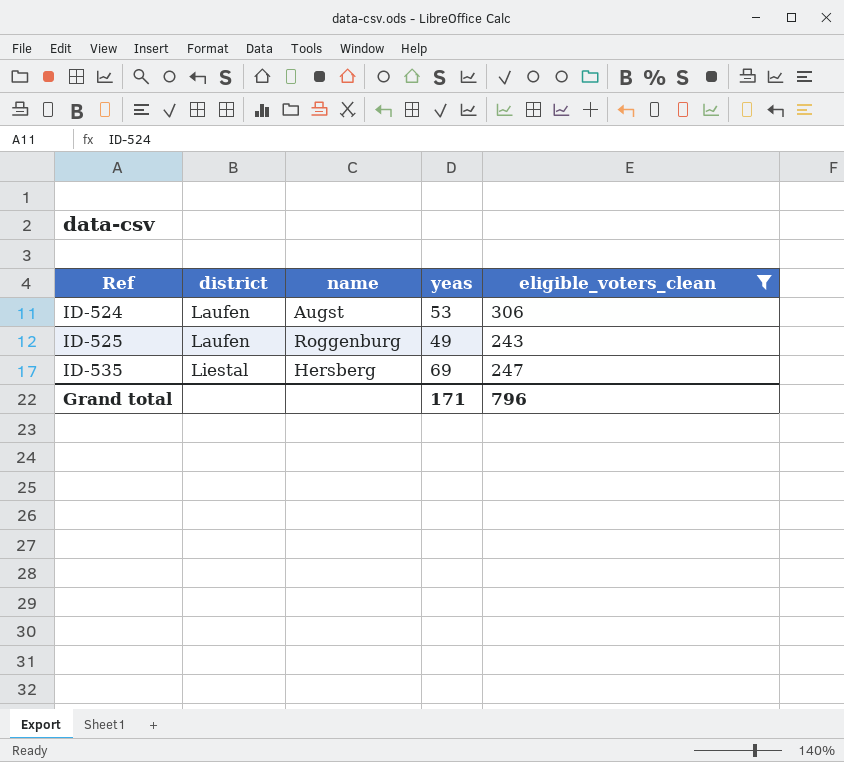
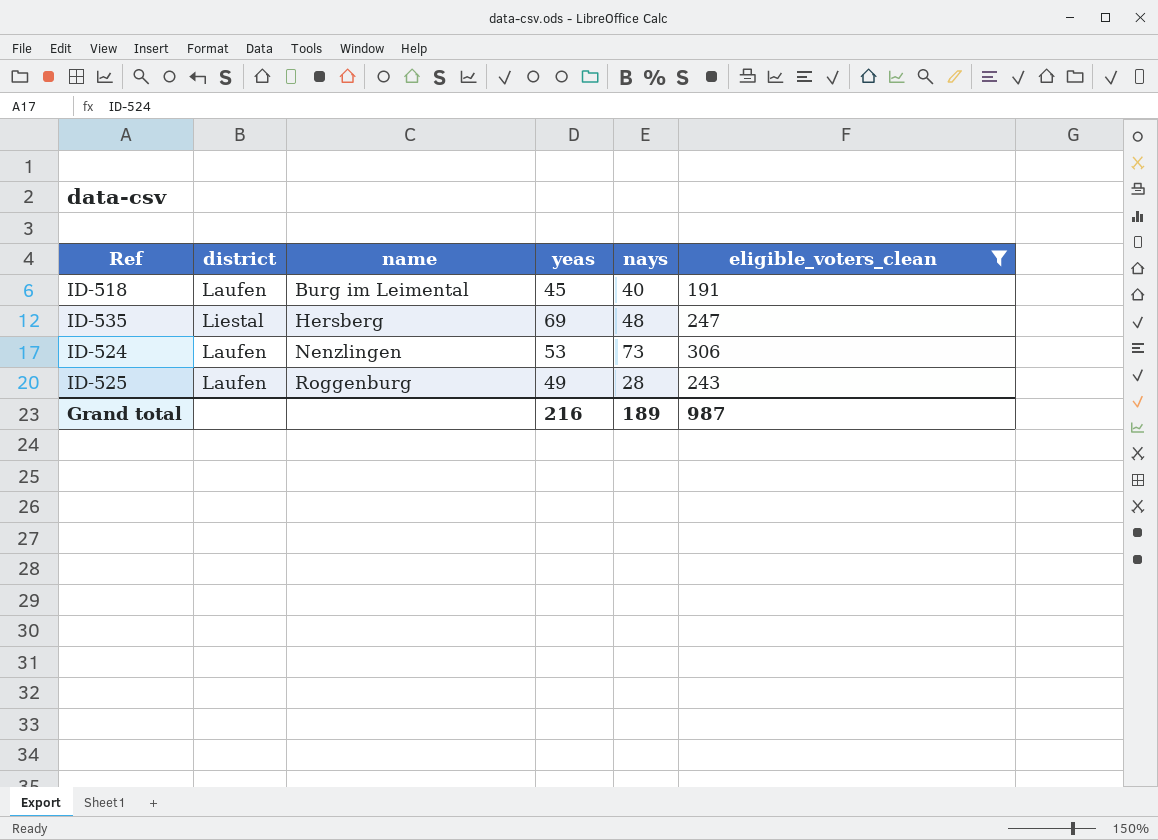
row order: Ref ascending -> name ascending
column nays | position: none -> 5
row ID-518: none -> Laufen | Burg im Leimental | 45 | 40 | 191
ID-524 | name: Augst -> Nenzlingen
Grand total | yeas: 171 -> 216
Grand total | eligible_voters_clean: 796 -> 987

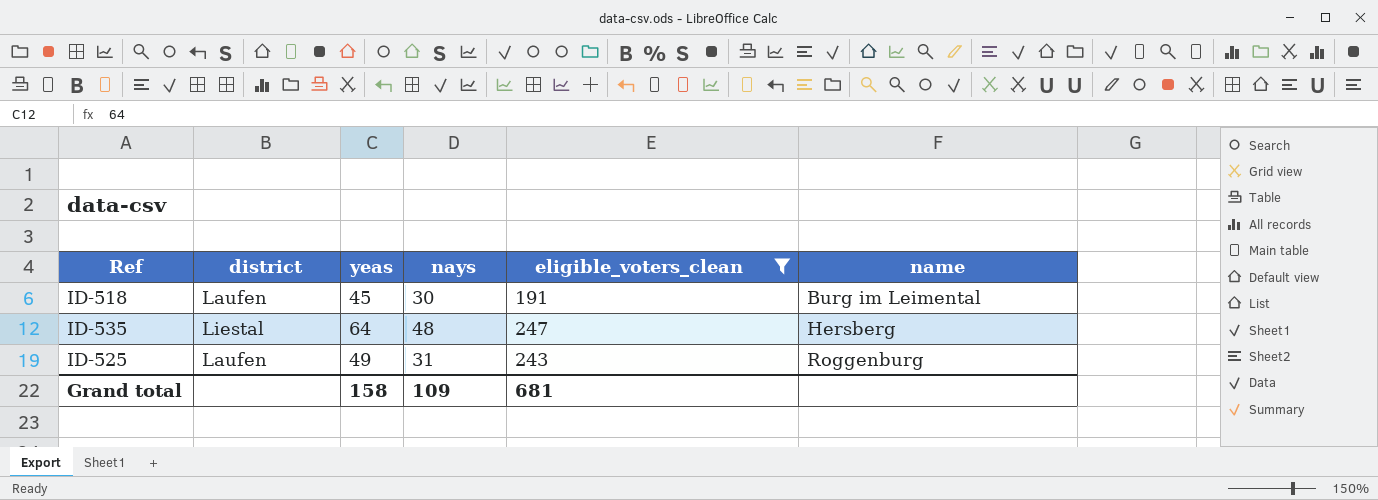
column name | position: 3 -> 6
row ID-524: Laufen | Nenzlingen | 53 | 73 | 306 -> none
ID-518 | nays: 40 -> 30
ID-535 | yeas: 69 -> 64
ID-525 | nays: 28 -> 31
Grand total | yeas: 216 -> 158
Grand total | nays: 189 -> 109
Grand total | eligible_voters_clean: 987 -> 681

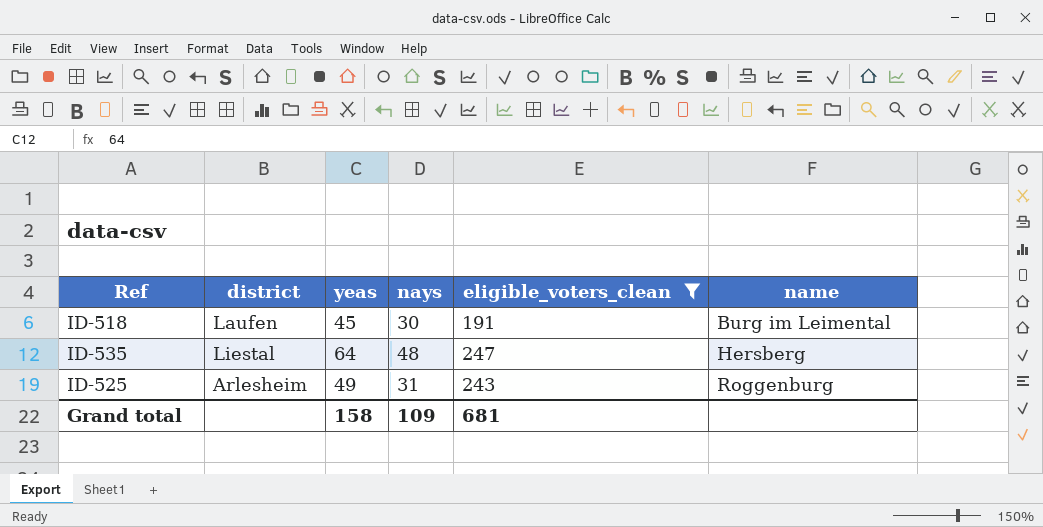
ID-525 | district: Laufen -> Arlesheim

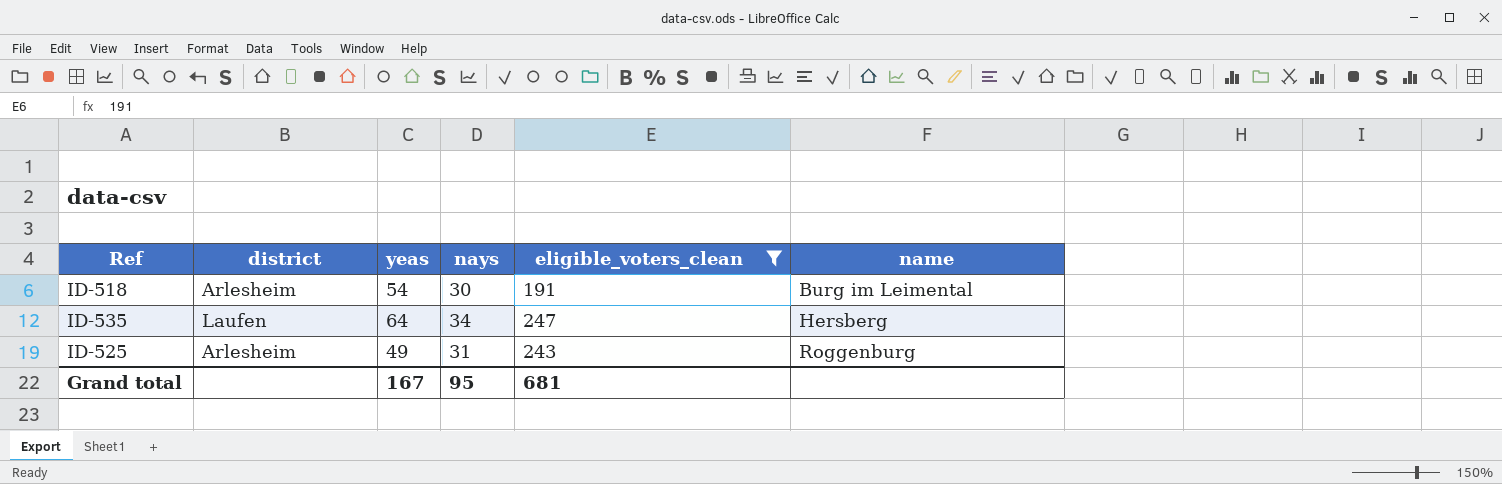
ID-518 | district: Laufen -> Arlesheim
ID-518 | yeas: 45 -> 54
ID-535 | district: Liestal -> Laufen
ID-535 | nays: 48 -> 34
Grand total | yeas: 158 -> 167
Grand total | nays: 109 -> 95

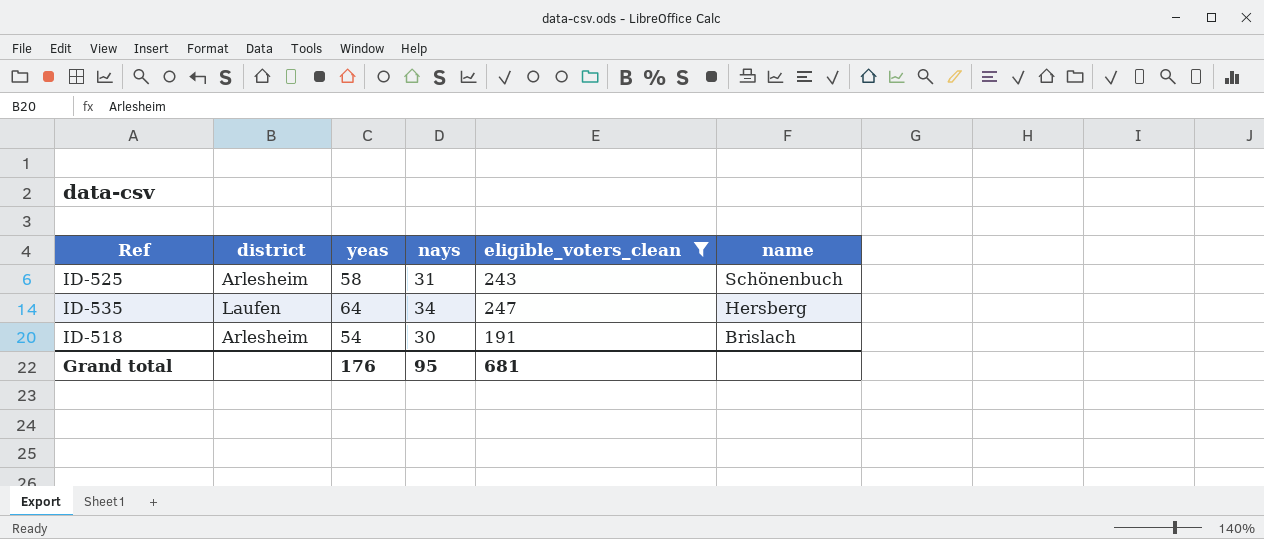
row order: name ascending -> name descending
ID-525 | yeas: 49 -> 58
ID-525 | name: Roggenburg -> Schönenbuch
ID-518 | name: Burg im Leimental -> Brislach
Grand total | yeas: 167 -> 176

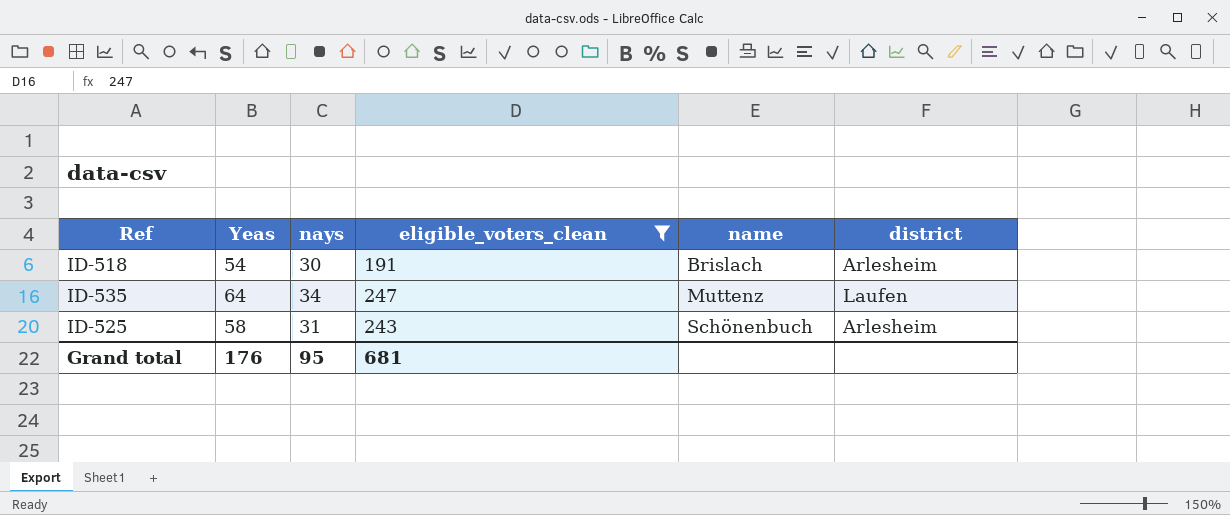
row order: name descending -> name ascending
column name: yeas -> Yeas
column district | position: 2 -> 6
ID-535 | name: Hersberg -> Muttenz

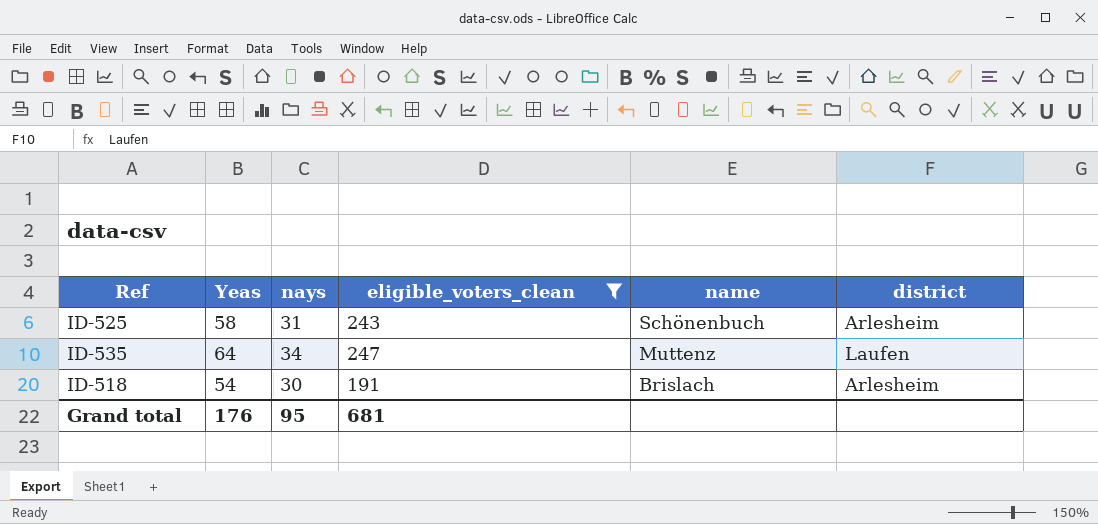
row order: name ascending -> name descending

